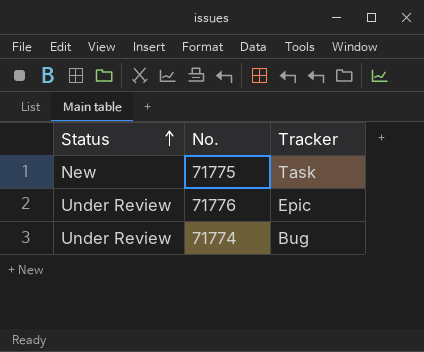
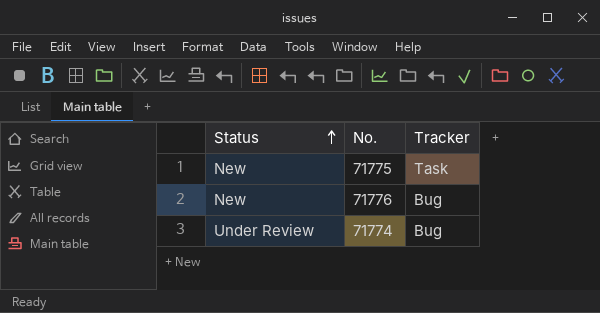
71776 | Status: Under Review -> New
71776 | Tracker: Epic -> Bug

